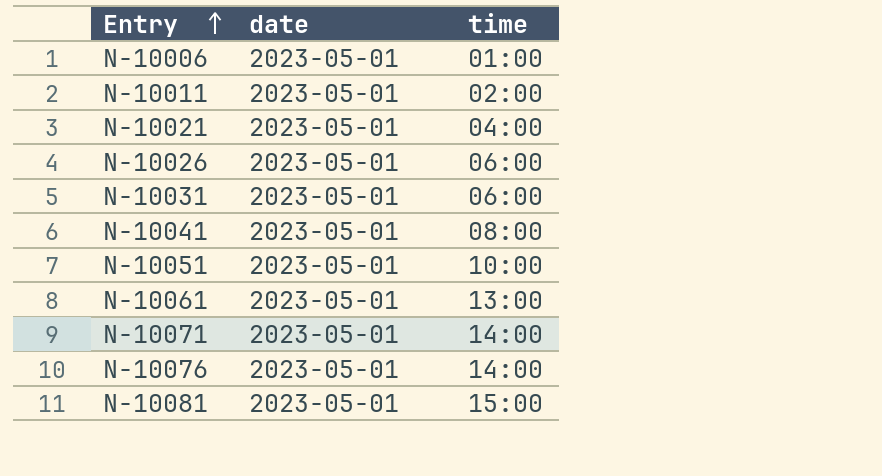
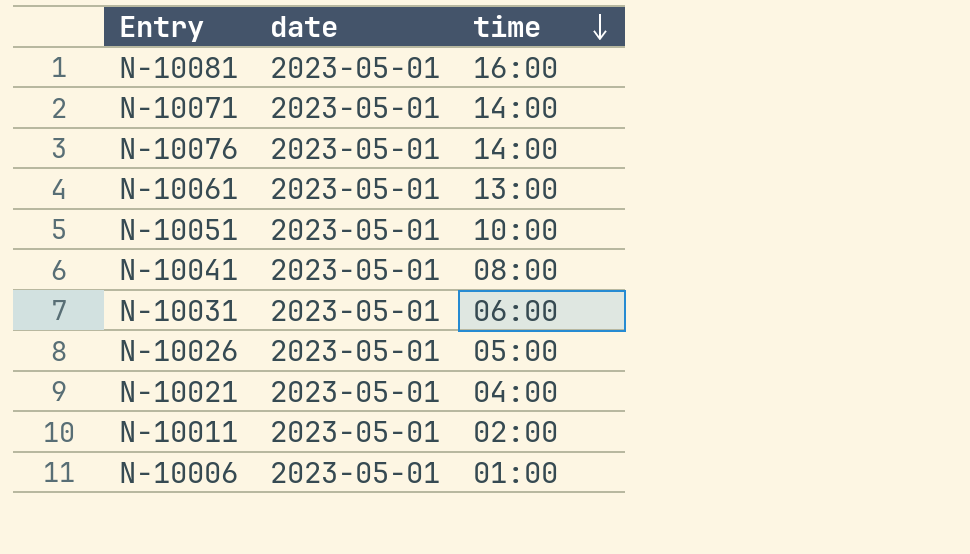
row order: Entry ascending -> time descending
N-10081 | time: 15:00 -> 16:00
N-10026 | time: 06:00 -> 05:00

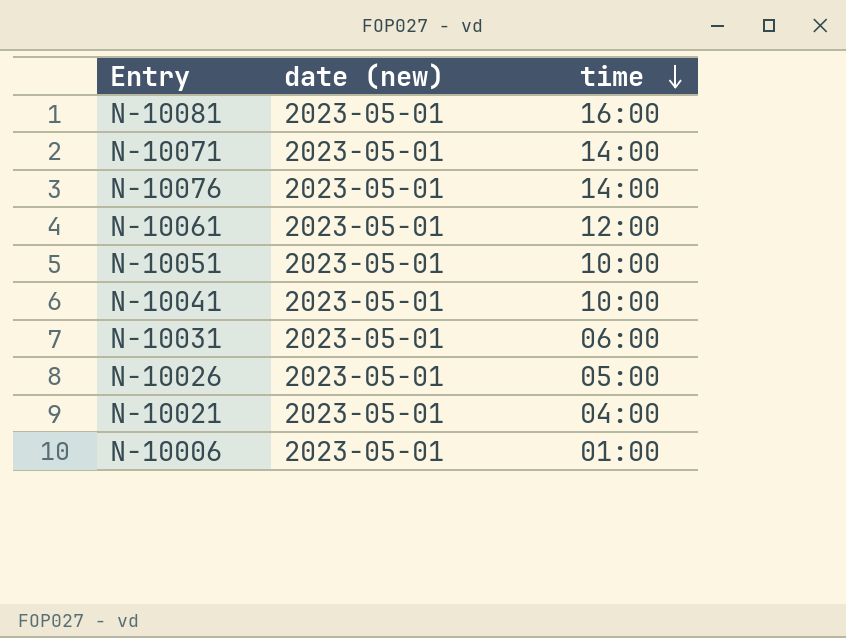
column name: date -> date (new)
row N-10011: 2023-05-01 | 02:00 -> none
N-10061 | time: 13:00 -> 12:00
N-10041 | time: 08:00 -> 10:00

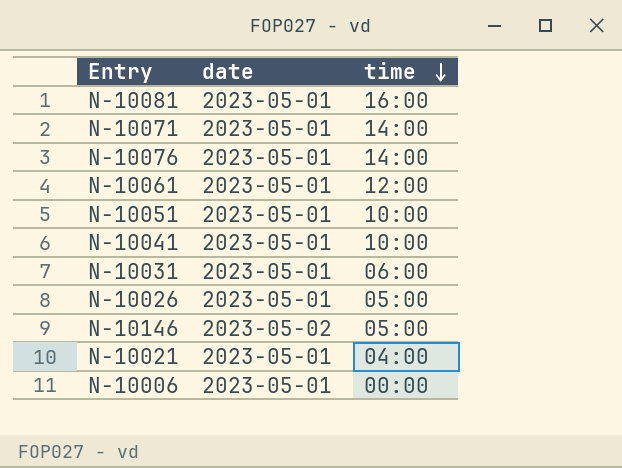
column name: date (new) -> date
row N-10146: none -> 2023-05-02 | 05:00
N-10006 | time: 01:00 -> 00:00

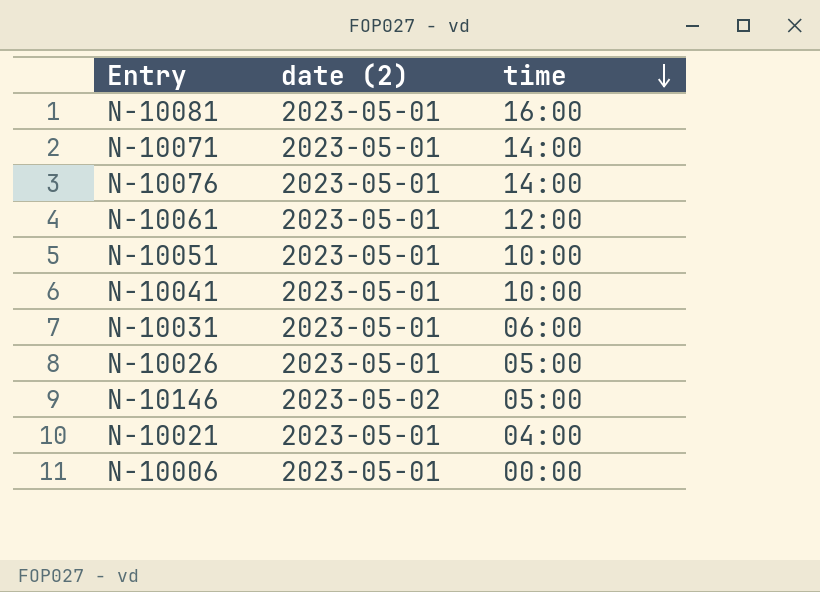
column name: date -> date (2)

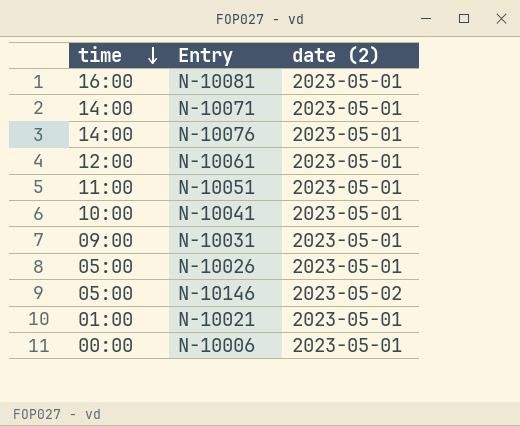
column time | position: 3 -> 1
N-10051 | time: 10:00 -> 11:00
N-10031 | time: 06:00 -> 09:00
N-10021 | time: 04:00 -> 01:00

